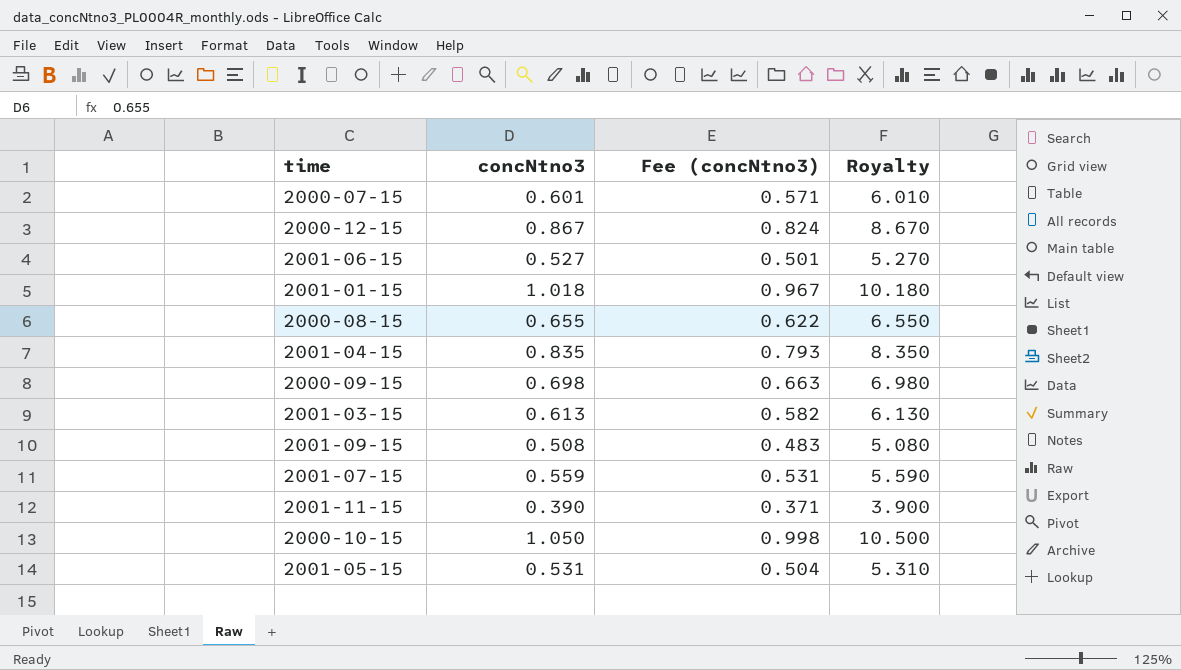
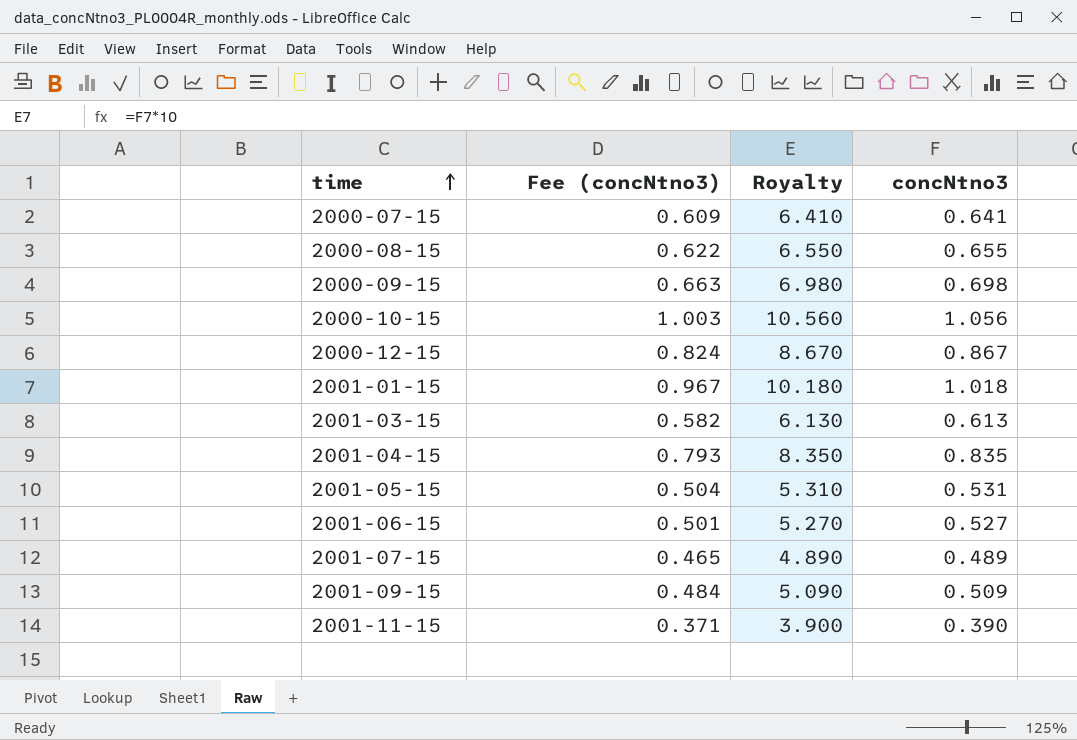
row order: none -> time ascending
column concNtno3 | position: 2 -> 4
2000-07-15 | Fee (concNtno3): 0.571 -> 0.609
2000-07-15 | Royalty: 6.010 -> 6.410
2000-07-15 | concNtno3: 0.601 -> 0.641
2000-10-15 | Fee (concNtno3): 0.998 -> 1.003
2000-10-15 | Royalty: 10.500 -> 10.560
2000-10-15 | concNtno3: 1.050 -> 1.056
2001-07-15 | Fee (concNtno3): 0.531 -> 0.465
2001-07-15 | Royalty: 5.590 -> 4.890
2001-07-15 | concNtno3: 0.559 -> 0.489
2001-09-15 | Fee (concNtno3): 0.483 -> 0.484
2001-09-15 | Royalty: 5.080 -> 5.090
2001-09-15 | concNtno3: 0.508 -> 0.509

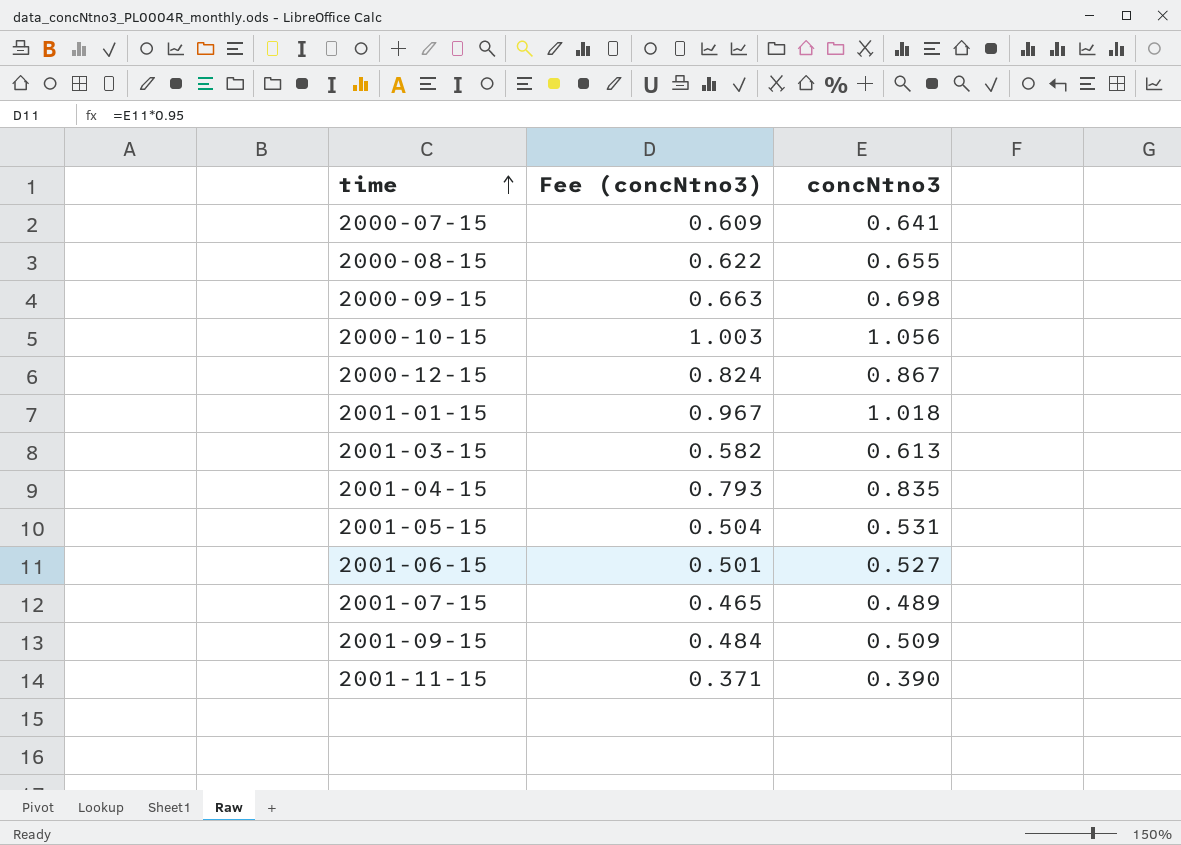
column Royalty | formula: [concNtno3] * 10 -> none

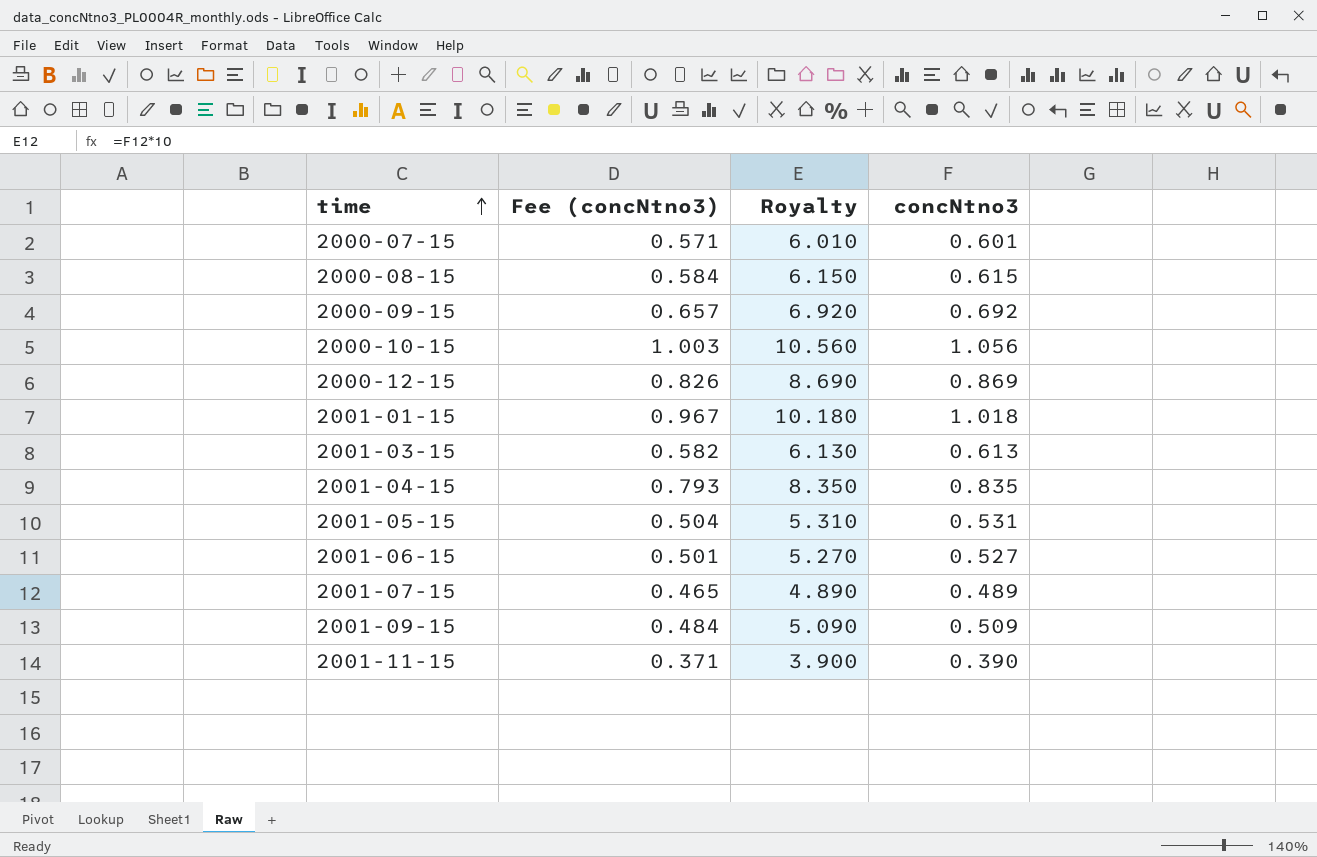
column Royalty | formula: none -> [concNtno3] * 10
2000-07-15 | Fee (concNtno3): 0.609 -> 0.571
2000-07-15 | concNtno3: 0.641 -> 0.601
2000-08-15 | Fee (concNtno3): 0.622 -> 0.584
2000-08-15 | concNtno3: 0.655 -> 0.615
2000-09-15 | Fee (concNtno3): 0.663 -> 0.657
2000-09-15 | concNtno3: 0.698 -> 0.692
2000-12-15 | Fee (concNtno3): 0.824 -> 0.826
2000-12-15 | concNtno3: 0.867 -> 0.869

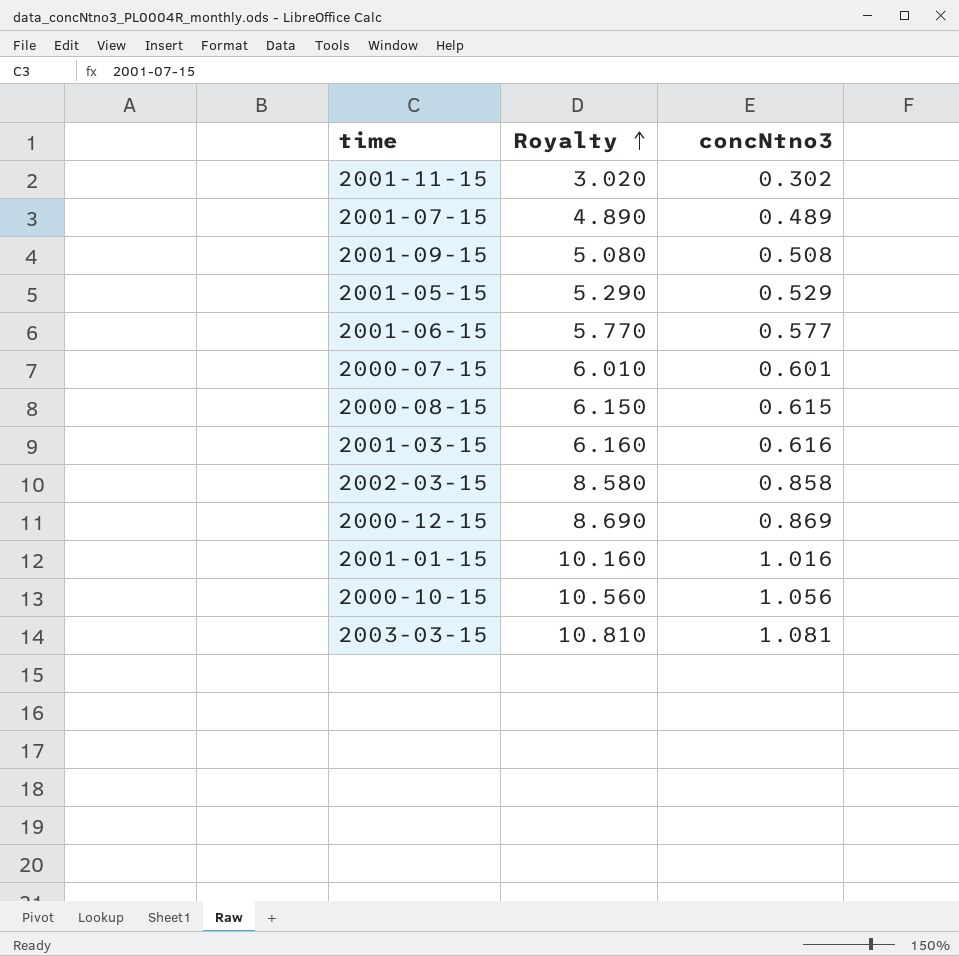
row order: time ascending -> Royalty ascending
column Fee (concNtno3) | formula: [concNtno3] * 0.95 -> none
row 2000-09-15: 0.657 | 6.920 | 0.692 -> none
row 2001-04-15: 0.793 | 8.350 | 0.835 -> none
2001-11-15 | Royalty: 3.900 -> 3.020
2001-11-15 | concNtno3: 0.390 -> 0.302
2001-09-15 | Royalty: 5.090 -> 5.080
2001-09-15 | concNtno3: 0.509 -> 0.508
2001-05-15 | Royalty: 5.310 -> 5.290
2001-05-15 | concNtno3: 0.531 -> 0.529
2001-06-15 | Royalty: 5.270 -> 5.770
2001-06-15 | concNtno3: 0.527 -> 0.577
2001-03-15 | Royalty: 6.130 -> 6.160
2001-03-15 | concNtno3: 0.613 -> 0.616
row 2002-03-15: none -> 8.580 | 0.858
2001-01-15 | Royalty: 10.180 -> 10.160
2001-01-15 | concNtno3: 1.018 -> 1.016
row 2003-03-15: none -> 10.810 | 1.081

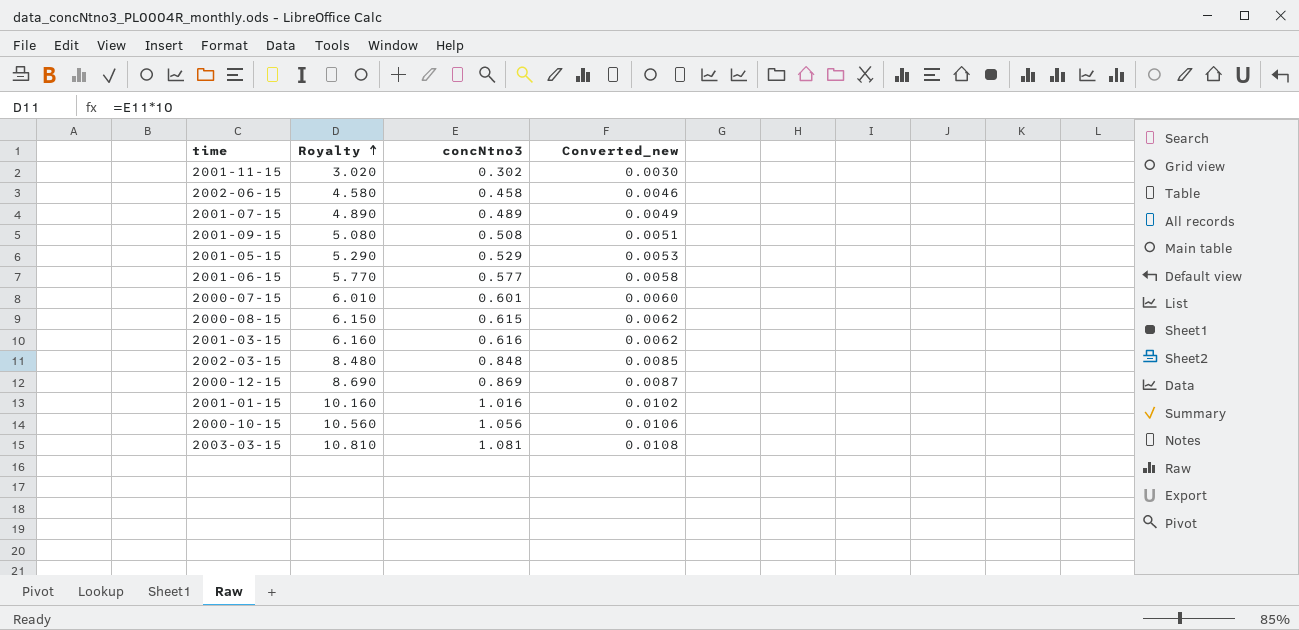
column Converted_new | formula: none -> [concNtno3] * 0.01
row 2002-06-15: none -> 4.580 | 0.458 | 0.0046
2002-03-15 | Royalty: 8.580 -> 8.480
2002-03-15 | concNtno3: 0.858 -> 0.848

